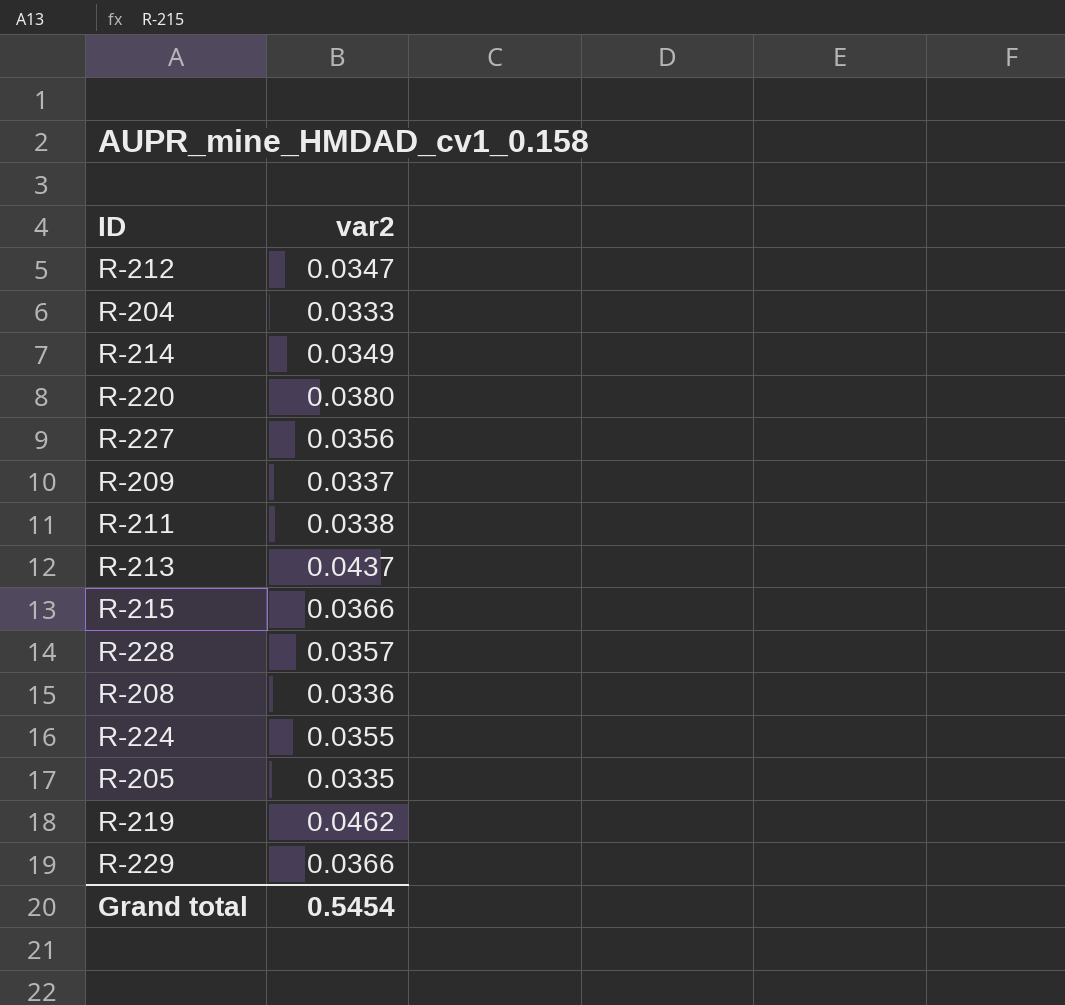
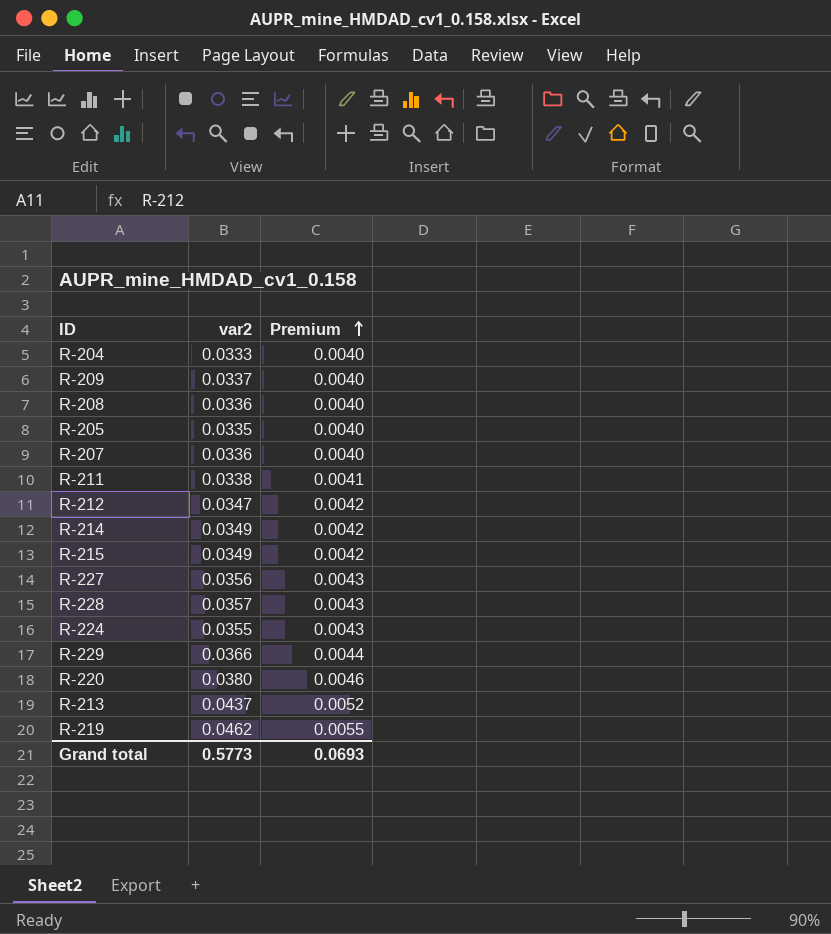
row order: none -> Premium ascending
column Premium | formula: none -> [var2] * 0.12
row R-207: none -> 0.0336 | 0.0040
R-215 | var2: 0.0366 -> 0.0349
Grand total | var2: 0.5454 -> 0.5773

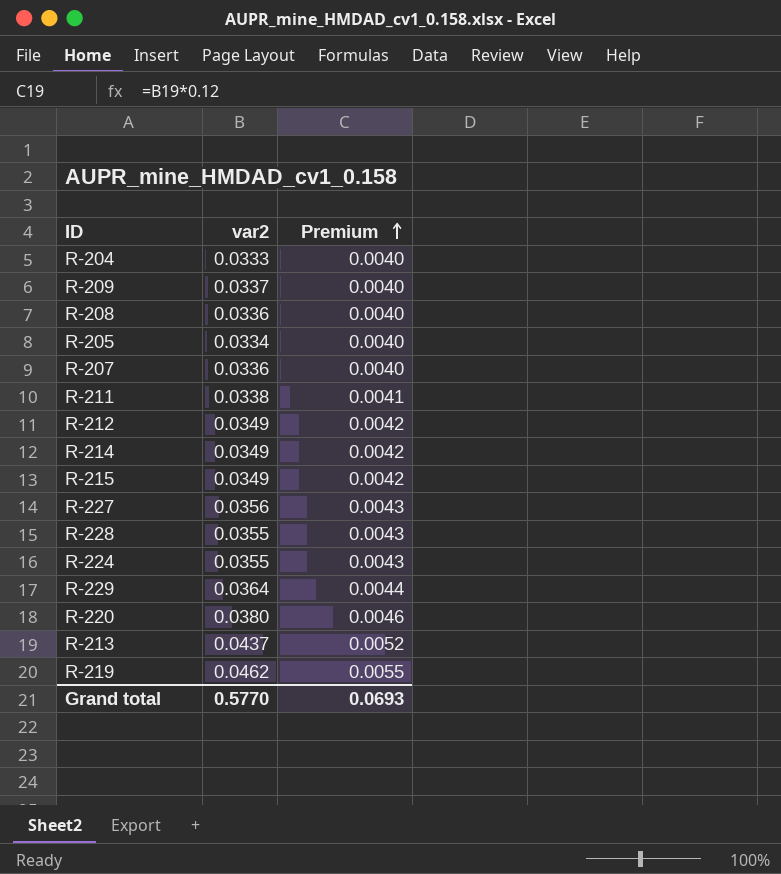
R-205 | var2: 0.0335 -> 0.0334
R-212 | var2: 0.0347 -> 0.0349
R-228 | var2: 0.0357 -> 0.0355
R-229 | var2: 0.0366 -> 0.0364
Grand total | var2: 0.5773 -> 0.5770

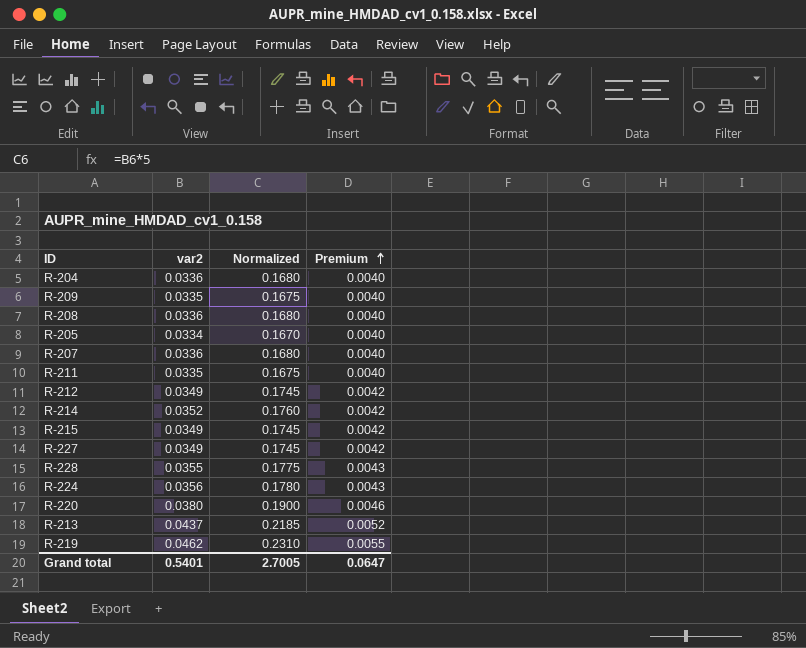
column Normalized | formula: none -> [var2] * 5
row R-229: 0.0364 | 0.0044 -> none
R-204 | var2: 0.0333 -> 0.0336
R-209 | var2: 0.0337 -> 0.0335
R-211 | var2: 0.0338 -> 0.0335
R-211 | Premium: 0.0041 -> 0.0040
R-214 | var2: 0.0349 -> 0.0352
R-227 | var2: 0.0356 -> 0.0349
R-227 | Premium: 0.0043 -> 0.0042
R-224 | var2: 0.0355 -> 0.0356
Grand total | var2: 0.5770 -> 0.5401
Grand total | Premium: 0.0693 -> 0.0647

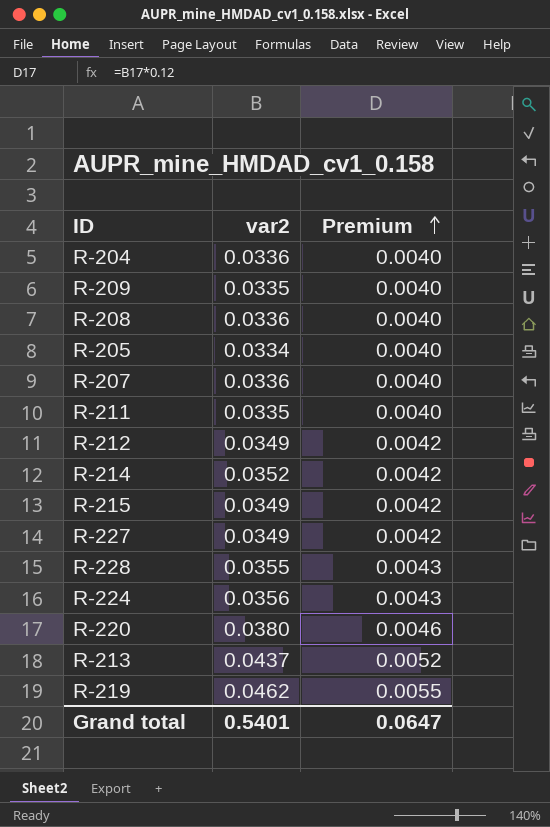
column Normalized | formula: [var2] * 5 -> none

